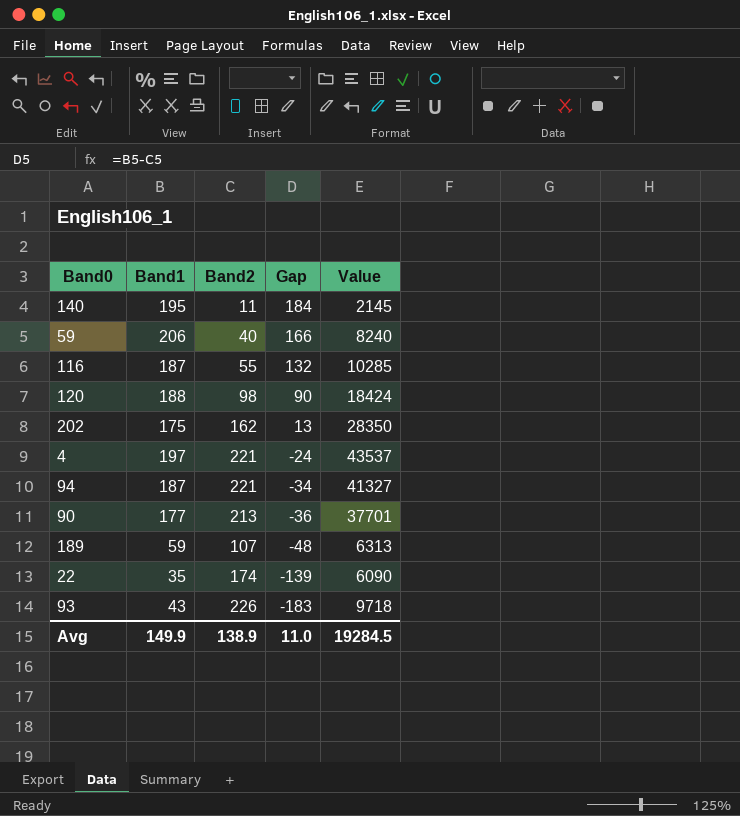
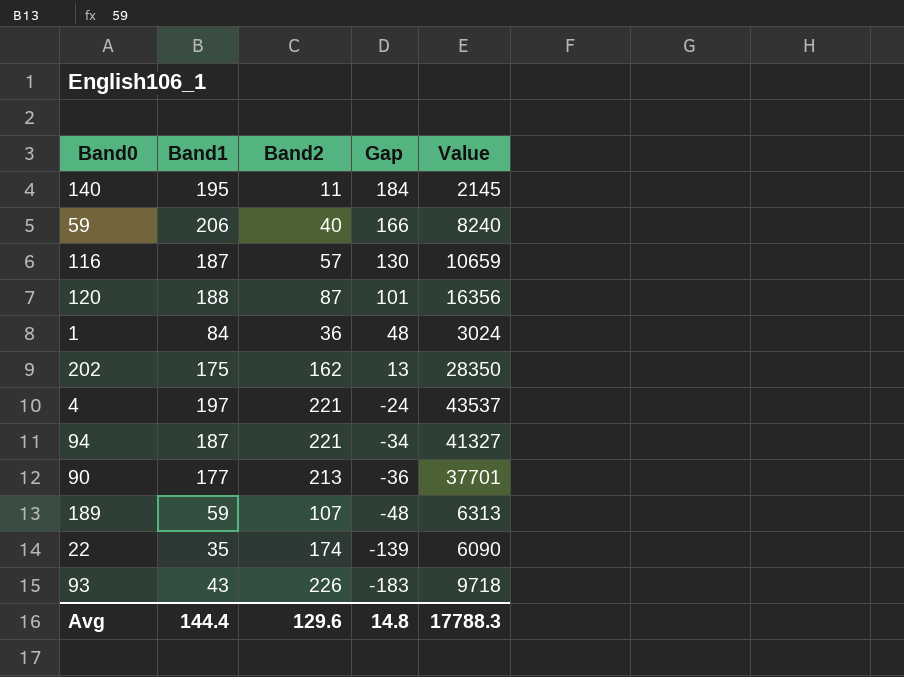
116 | Band2: 55 -> 57
116 | Gap: 132 -> 130
116 | Value: 10285 -> 10659
120 | Band2: 98 -> 87
120 | Gap: 90 -> 101
120 | Value: 18424 -> 16356
row 1: none -> 84 | 36 | 48 | 3024
Avg | Band1: 149.9 -> 144.4
Avg | Band2: 138.9 -> 129.6
Avg | Gap: 11.0 -> 14.8
Avg | Value: 19284.5 -> 17788.3

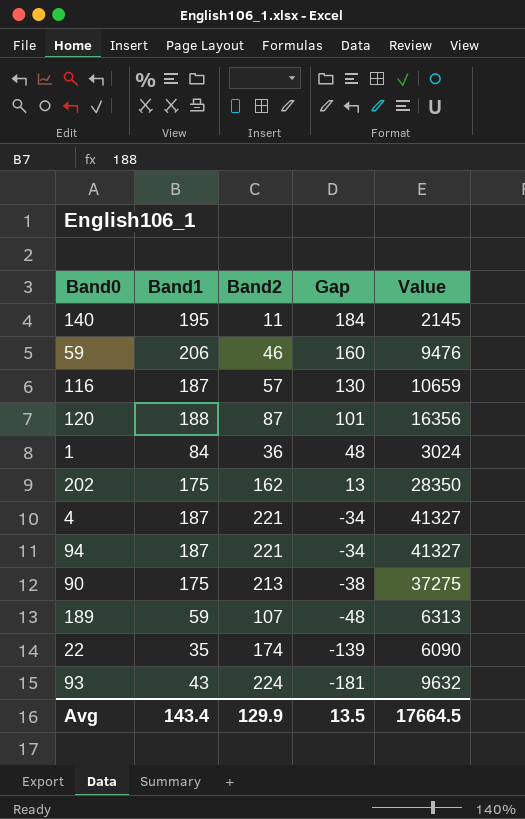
59 | Band2: 40 -> 46
59 | Gap: 166 -> 160
59 | Value: 8240 -> 9476
4 | Band1: 197 -> 187
4 | Gap: -24 -> -34
4 | Value: 43537 -> 41327
90 | Band1: 177 -> 175
90 | Gap: -36 -> -38
90 | Value: 37701 -> 37275
93 | Band2: 226 -> 224
93 | Gap: -183 -> -181
93 | Value: 9718 -> 9632
Avg | Band1: 144.4 -> 143.4
Avg | Band2: 129.6 -> 129.9
Avg | Gap: 14.8 -> 13.5
Avg | Value: 17788.3 -> 17664.5

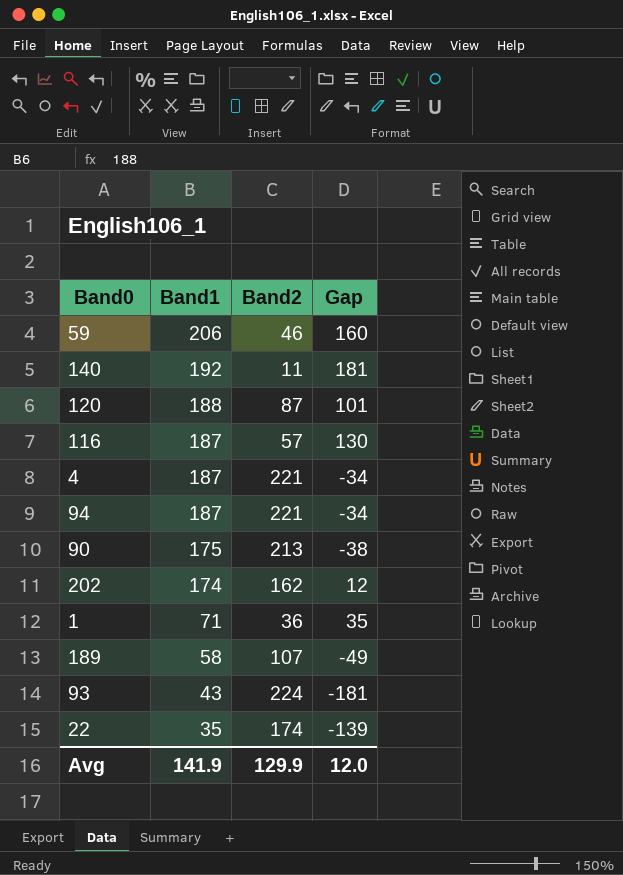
row order: Gap descending -> Band1 descending
column Value | formula: [Band1] * [Band2] -> none
140 | Band1: 195 -> 192
140 | Gap: 184 -> 181
202 | Band1: 175 -> 174
202 | Gap: 13 -> 12
1 | Band1: 84 -> 71
1 | Gap: 48 -> 35
189 | Band1: 59 -> 58
189 | Gap: -48 -> -49
Avg | Band1: 143.4 -> 141.9
Avg | Gap: 13.5 -> 12.0

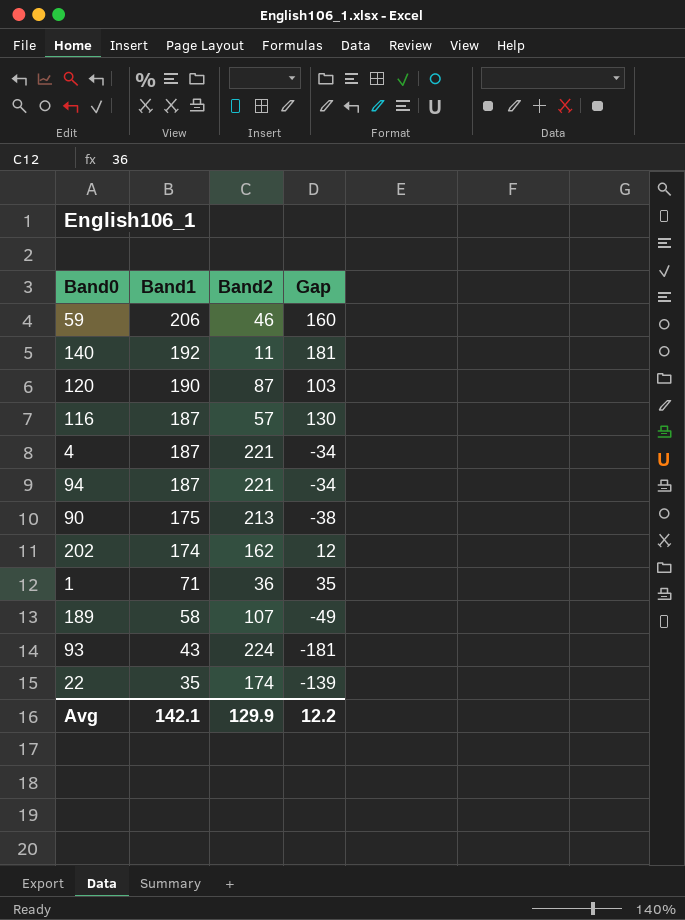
120 | Band1: 188 -> 190
120 | Gap: 101 -> 103
Avg | Band1: 141.9 -> 142.1
Avg | Gap: 12.0 -> 12.2

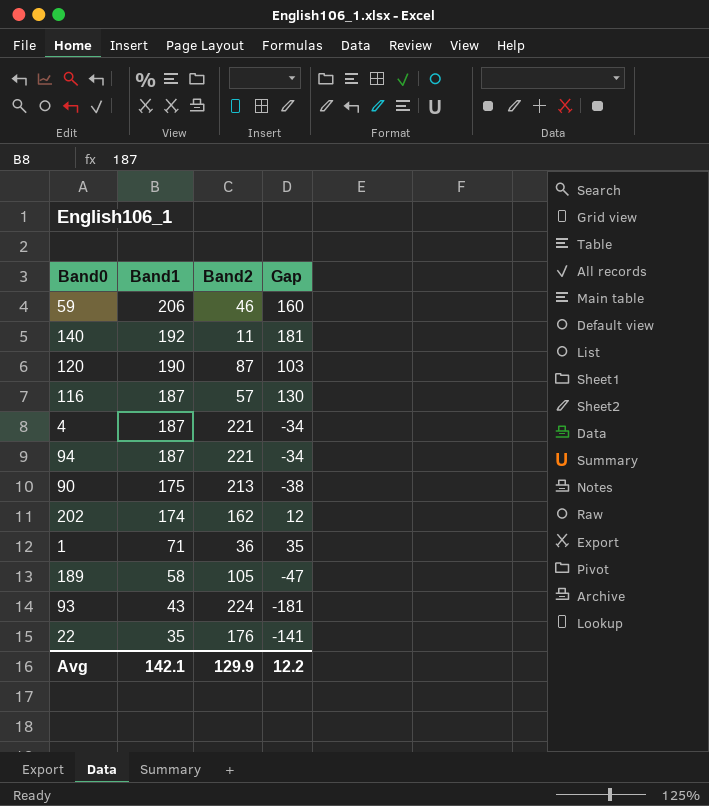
189 | Band2: 107 -> 105
189 | Gap: -49 -> -47
22 | Band2: 174 -> 176
22 | Gap: -139 -> -141

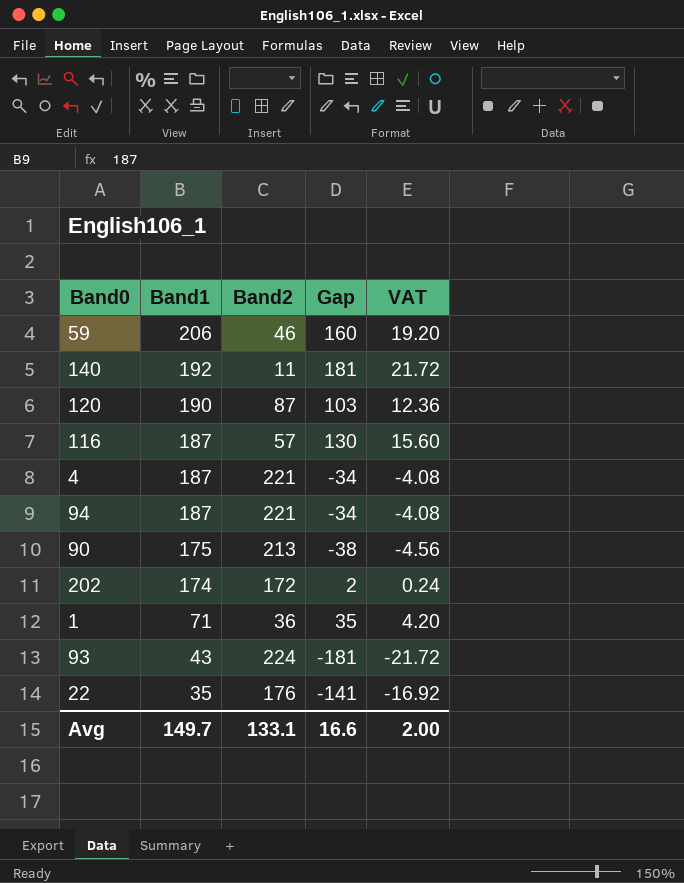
column VAT | formula: none -> [Gap] * 0.12
row 189: 58 | 105 | -47 -> none
202 | Band2: 162 -> 172
202 | Gap: 12 -> 2
Avg | Band1: 142.1 -> 149.7
Avg | Band2: 129.9 -> 133.1
Avg | Gap: 12.2 -> 16.6

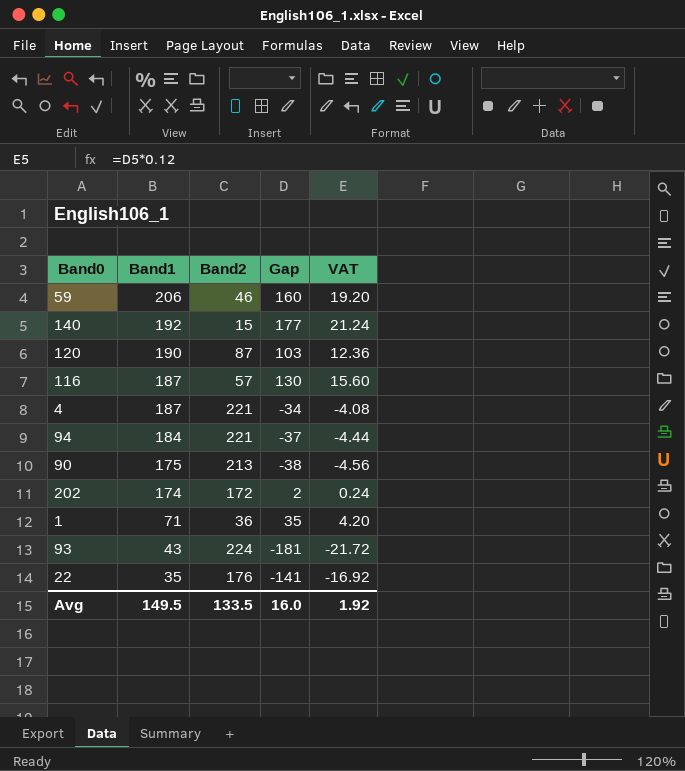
140 | Band2: 11 -> 15
140 | Gap: 181 -> 177
140 | VAT: 21.72 -> 21.24
94 | Band1: 187 -> 184
94 | Gap: -34 -> -37
94 | VAT: -4.08 -> -4.44
Avg | Band1: 149.7 -> 149.5
Avg | Band2: 133.1 -> 133.5
Avg | Gap: 16.6 -> 16.0
Avg | VAT: 2.00 -> 1.92

